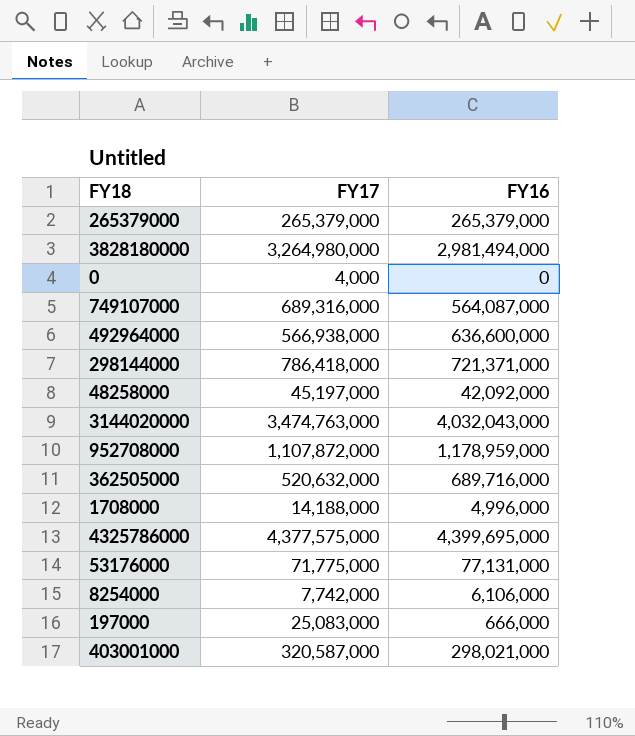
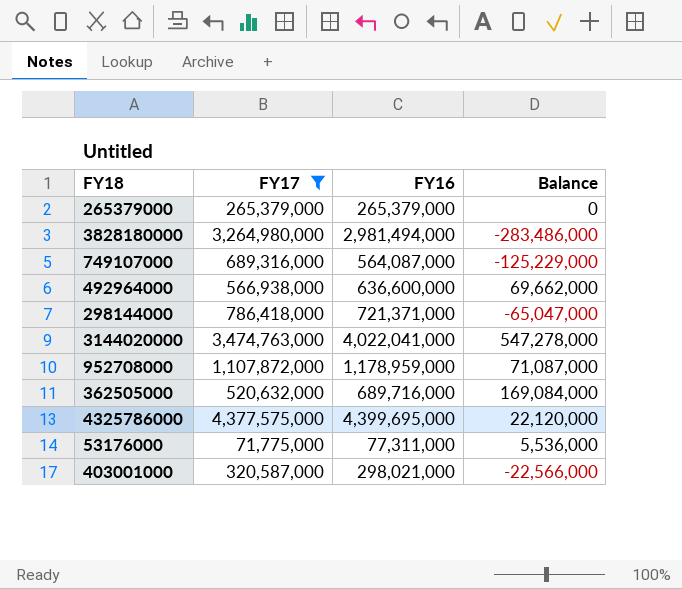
filter: none -> FY17 >= 71,775,000
column Balance | formula: none -> [FY16] - [FY17]
3144020000 | FY16: 4,032,043,000 -> 4,022,041,000
53176000 | FY16: 77,131,000 -> 77,311,000

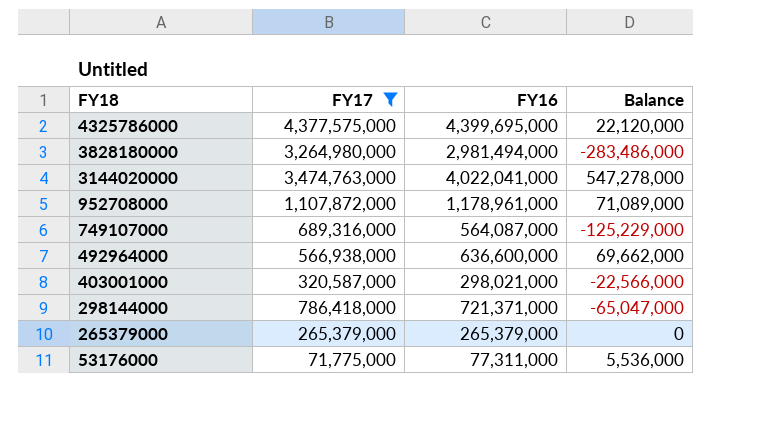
row order: none -> FY18 descending
row 362505000: 520,632,000 | 689,716,000 | 169,084,000 -> none
952708000 | FY16: 1,178,959,000 -> 1,178,961,000
952708000 | Balance: 71,087,000 -> 71,089,000

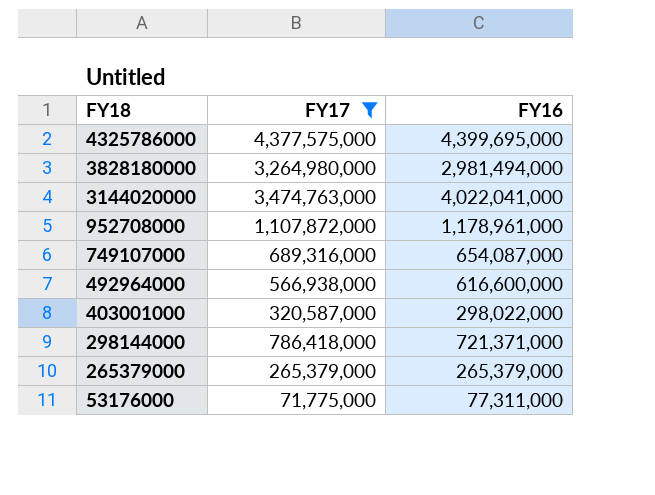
column Balance | formula: [FY16] - [FY17] -> none
749107000 | FY16: 564,087,000 -> 654,087,000
492964000 | FY16: 636,600,000 -> 616,600,000
403001000 | FY16: 298,021,000 -> 298,022,000

